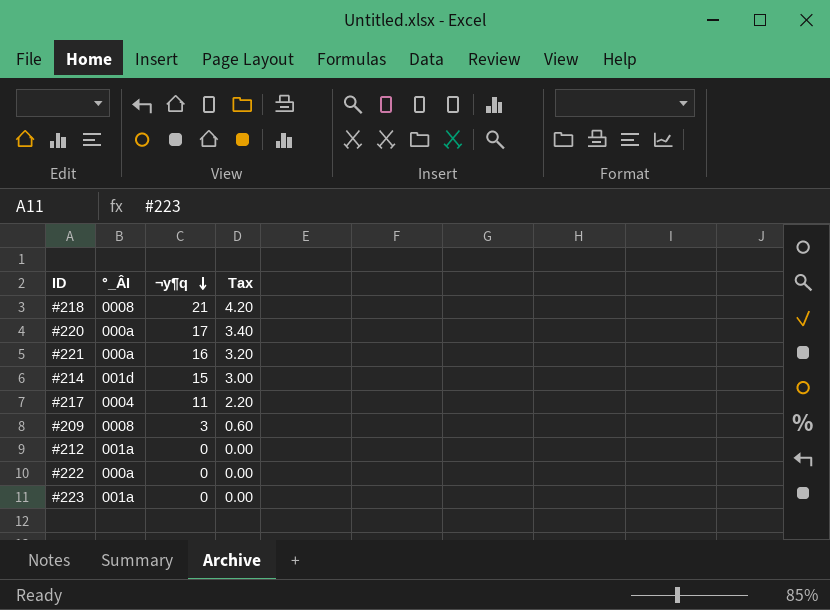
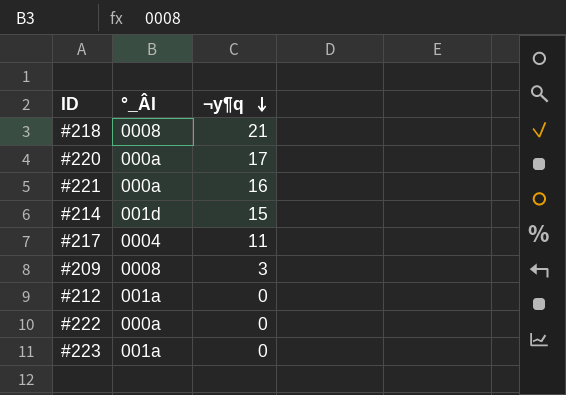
column Tax | formula: [¬y¶q] * 0.2 -> none

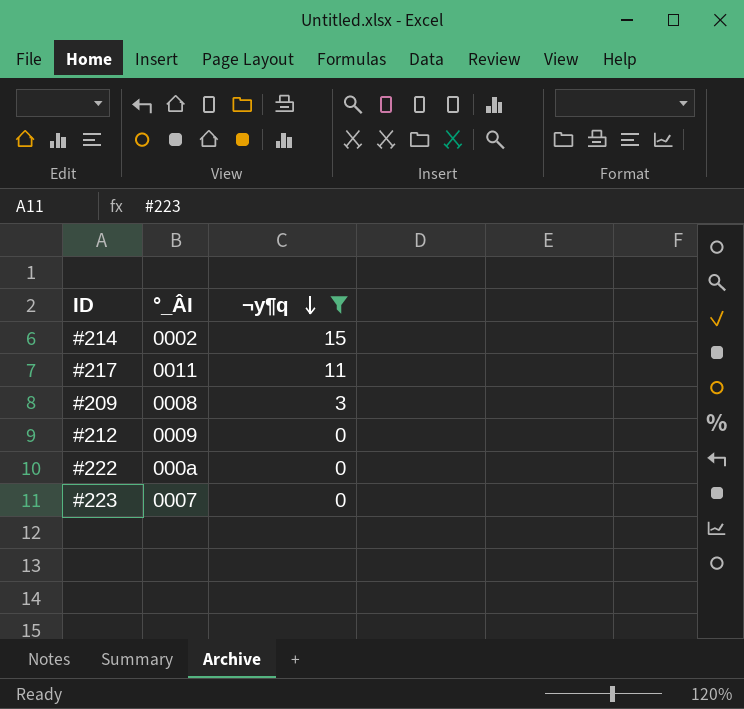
filter: none -> ¬y¶q <= 15
#214 | °_ÂI: 001d -> 0002
#217 | °_ÂI: 0004 -> 0011
#212 | °_ÂI: 001a -> 0009
#223 | °_ÂI: 001a -> 0007

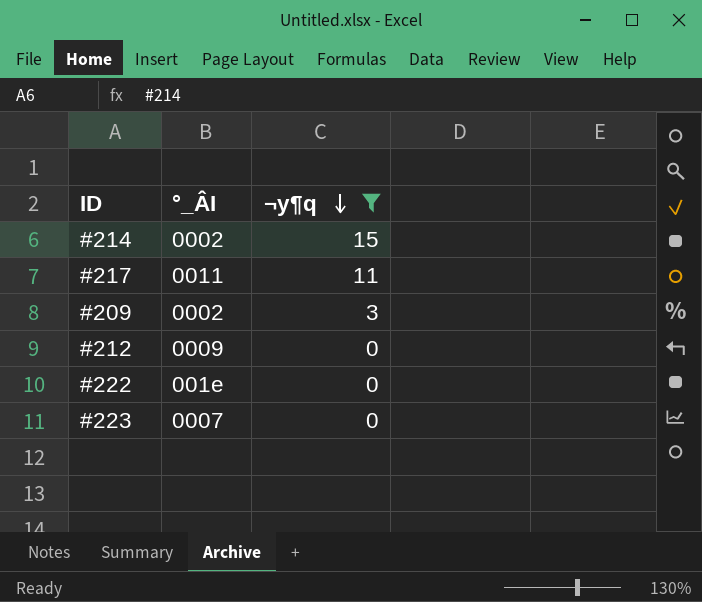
#209 | °_ÂI: 0008 -> 0002
#222 | °_ÂI: 000a -> 001e

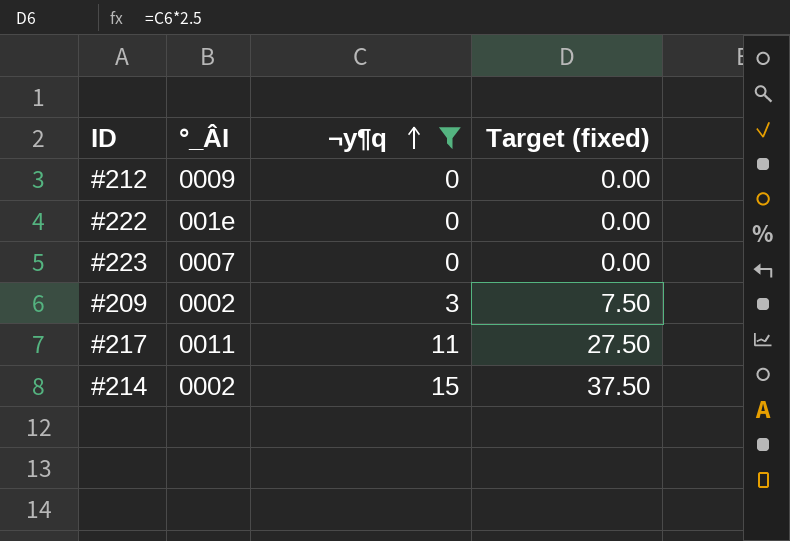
row order: ¬y¶q descending -> ¬y¶q ascending
column Target (fixed) | formula: none -> [¬y¶q] * 2.5

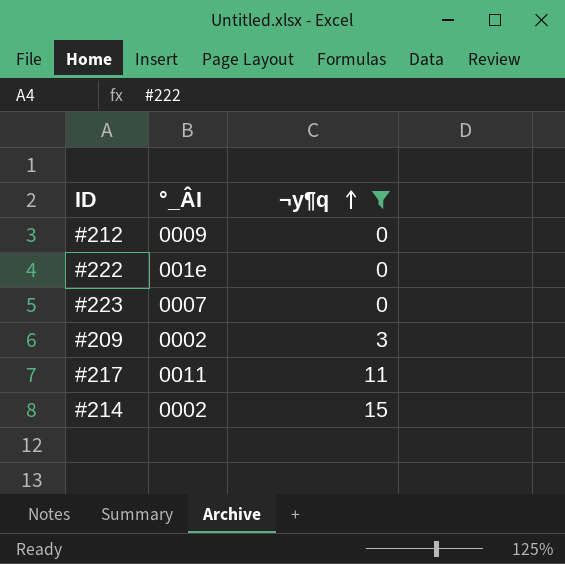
column Target (fixed) | formula: [¬y¶q] * 2.5 -> none

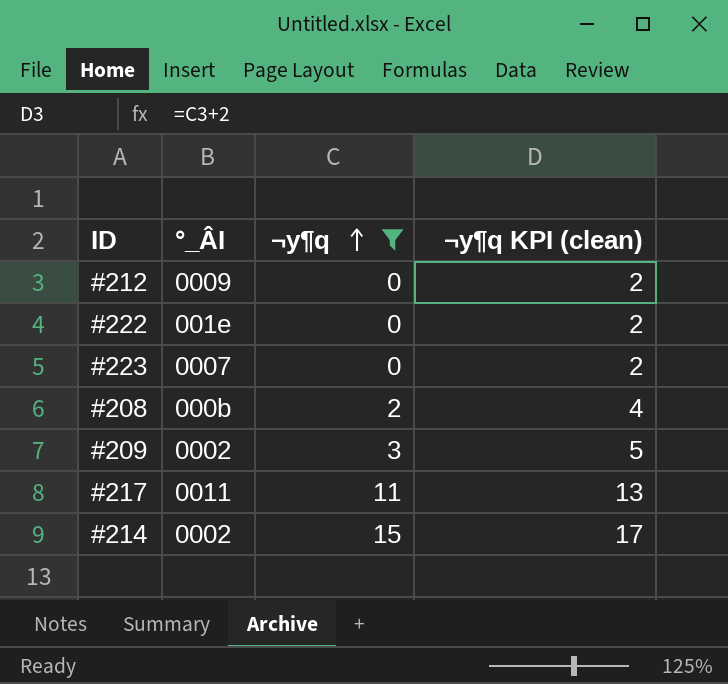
column ¬y¶q KPI (clean) | formula: none -> [¬y¶q] + 2
row #208: none -> 000b | 2 | 4

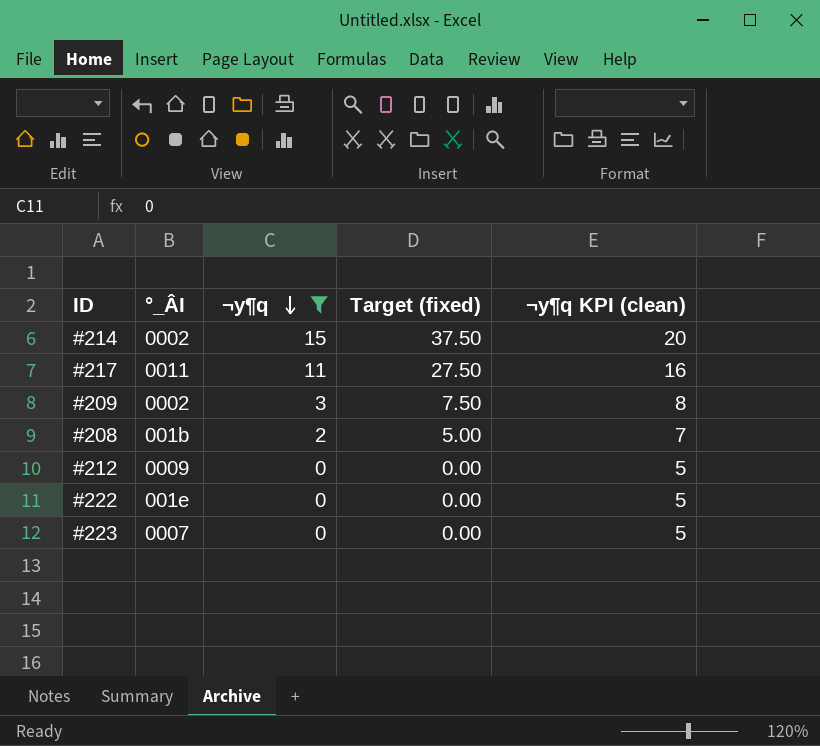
row order: ¬y¶q ascending -> ¬y¶q descending
column Target (fixed) | formula: none -> [¬y¶q] * 2.5
column ¬y¶q KPI (clean) | formula: [¬y¶q] + 2 -> [¬y¶q] + 5
#208 | °_ÂI: 000b -> 001b

